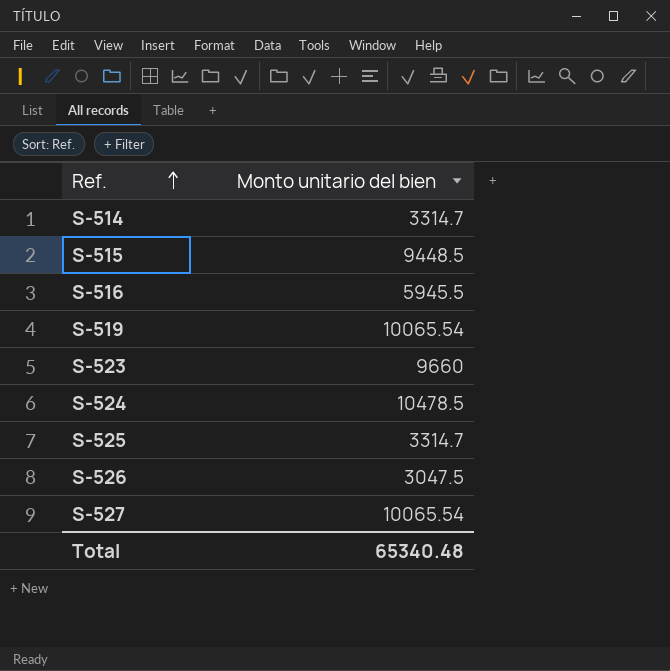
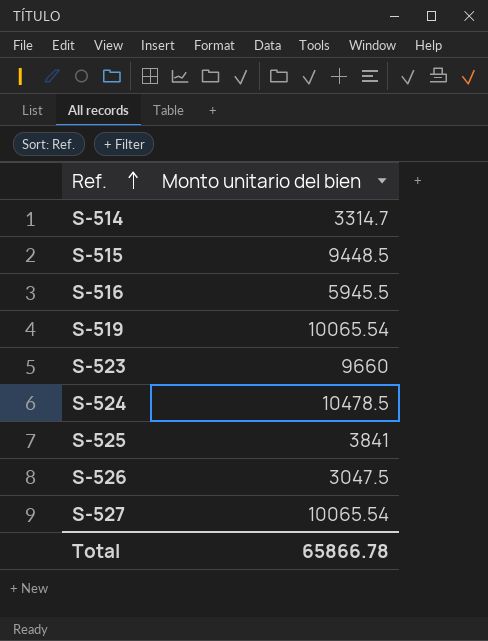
S-525 | Monto unitario del bien: 3314.7 -> 3841
Total | Monto unitario del bien: 65340.48 -> 65866.78

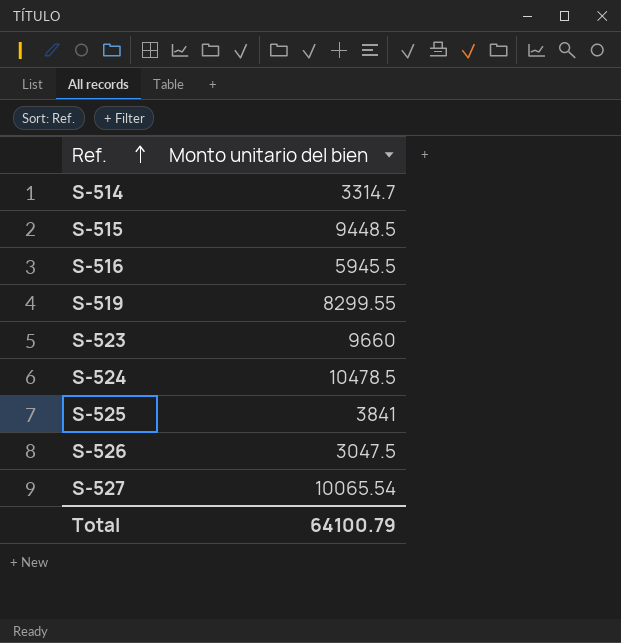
S-519 | Monto unitario del bien: 10065.54 -> 8299.55
Total | Monto unitario del bien: 65866.78 -> 64100.79

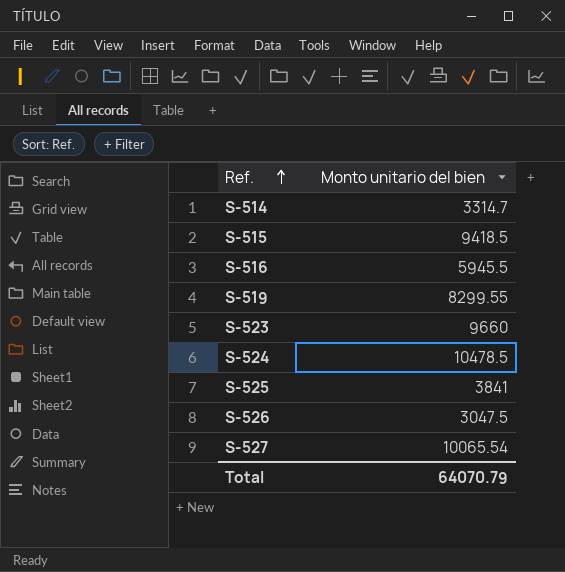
S-515 | Monto unitario del bien: 9448.5 -> 9418.5
Total | Monto unitario del bien: 64100.79 -> 64070.79

